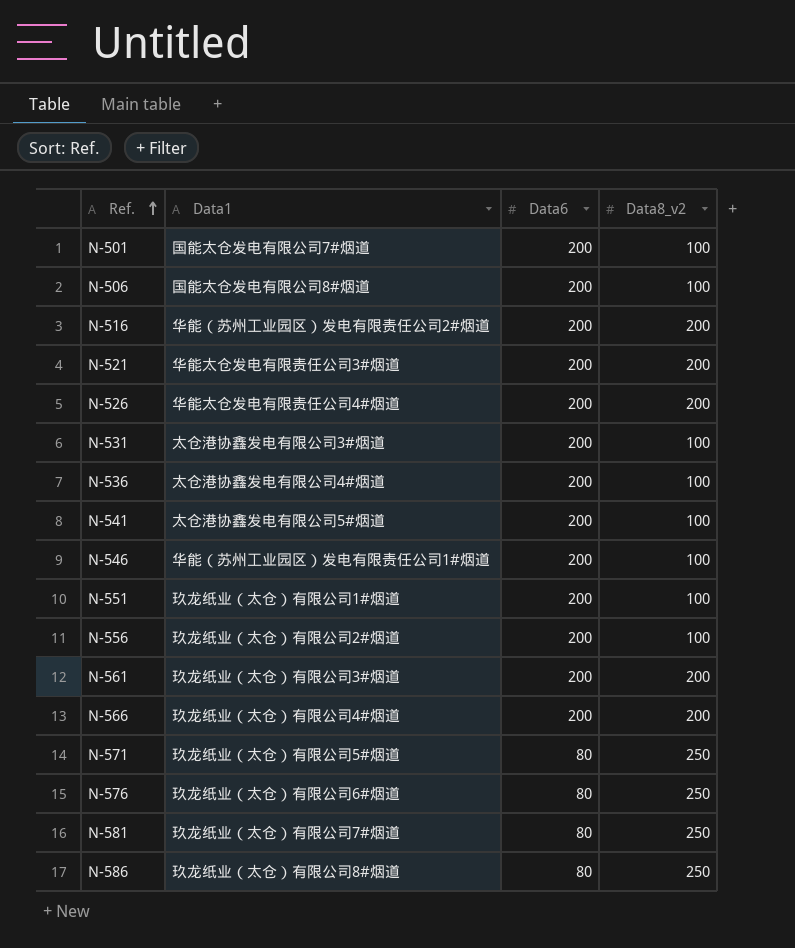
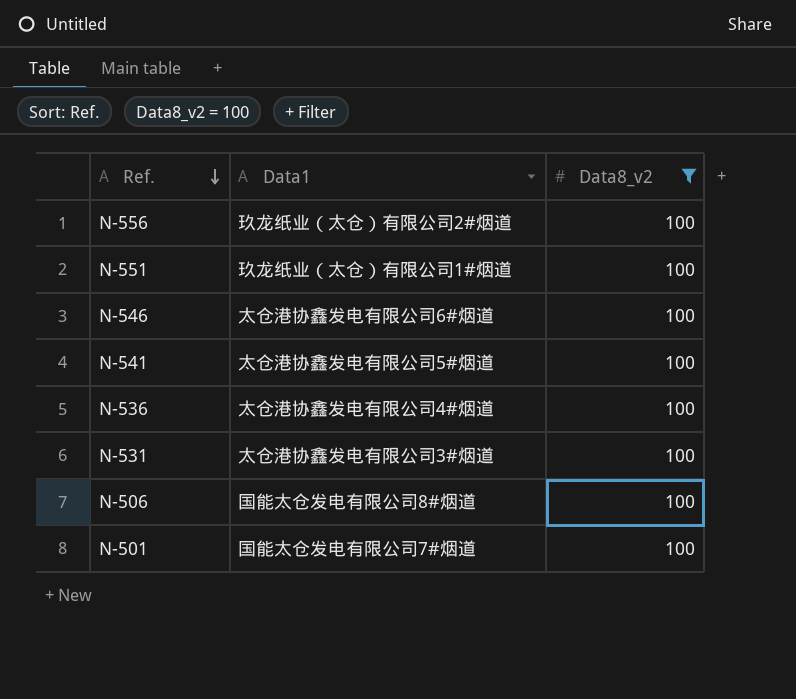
filter: none -> Data8_v2 = 100
row order: Ref. ascending -> Ref. descending
column Data6 | position: 3 -> none
N-546 | Data1: 华能（苏州工业园区）发电有限责任公司1#烟道 -> 太仓港协鑫发电有限公司6#烟道

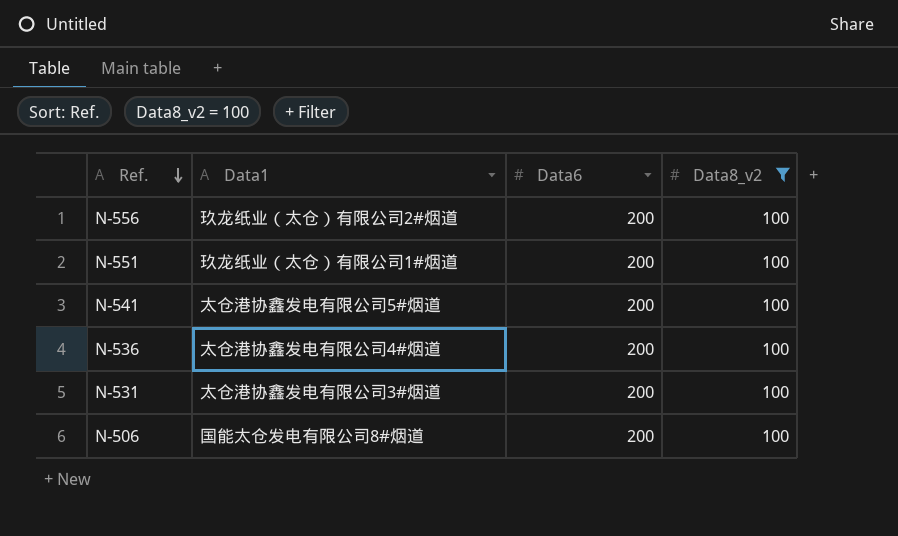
column Data6 | position: none -> 3
row N-546: 太仓港协鑫发电有限公司6#烟道 | 100 -> none
row N-501: 国能太仓发电有限公司7#烟道 | 100 -> none

